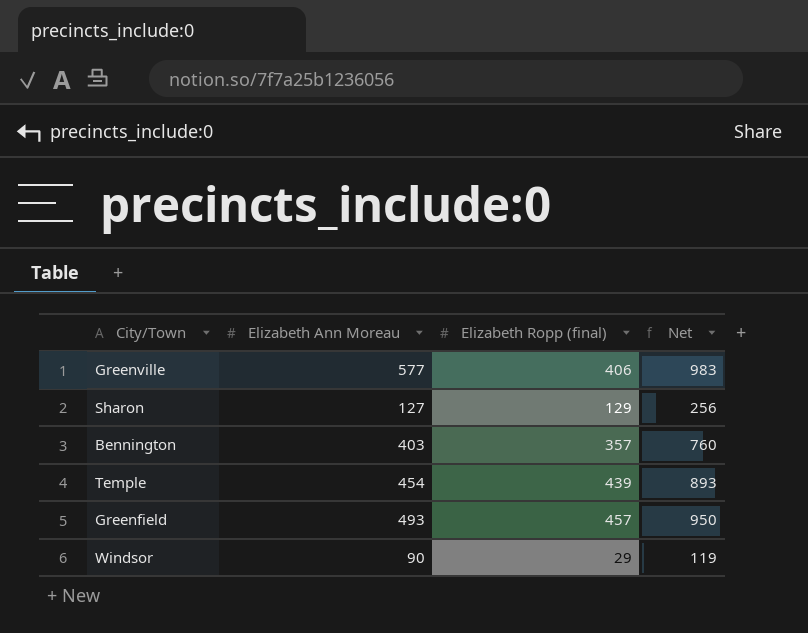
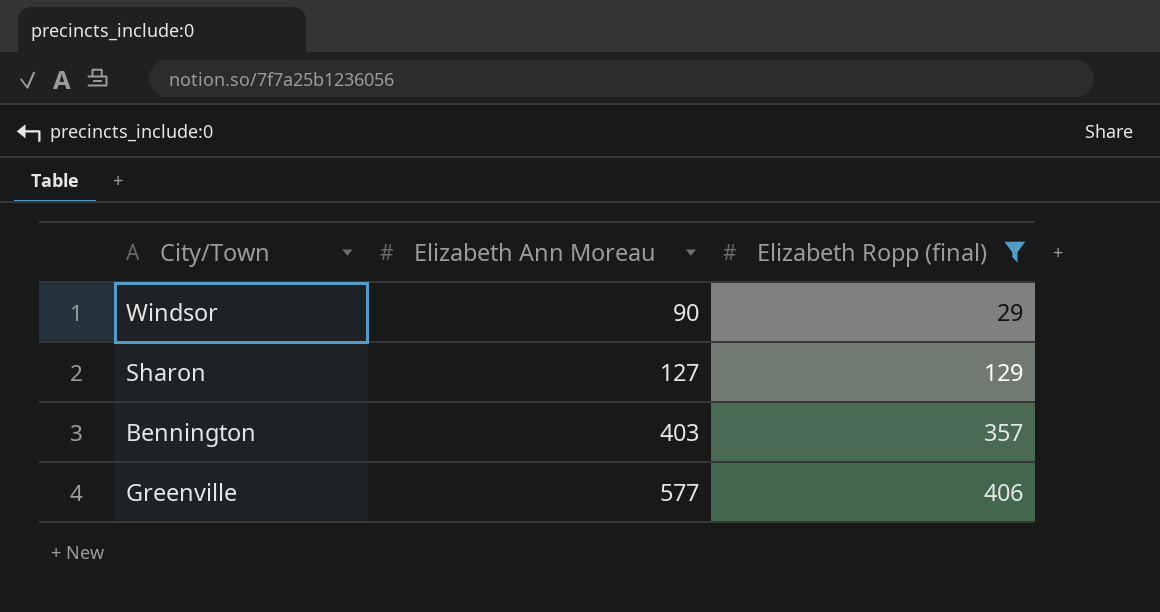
filter: none -> Elizabeth Ropp (final) <= 406
row order: none -> Elizabeth Ann Moreau ascending
column Net | formula: [Elizabeth Ann Moreau] + [Elizabeth Ropp (final)] -> none

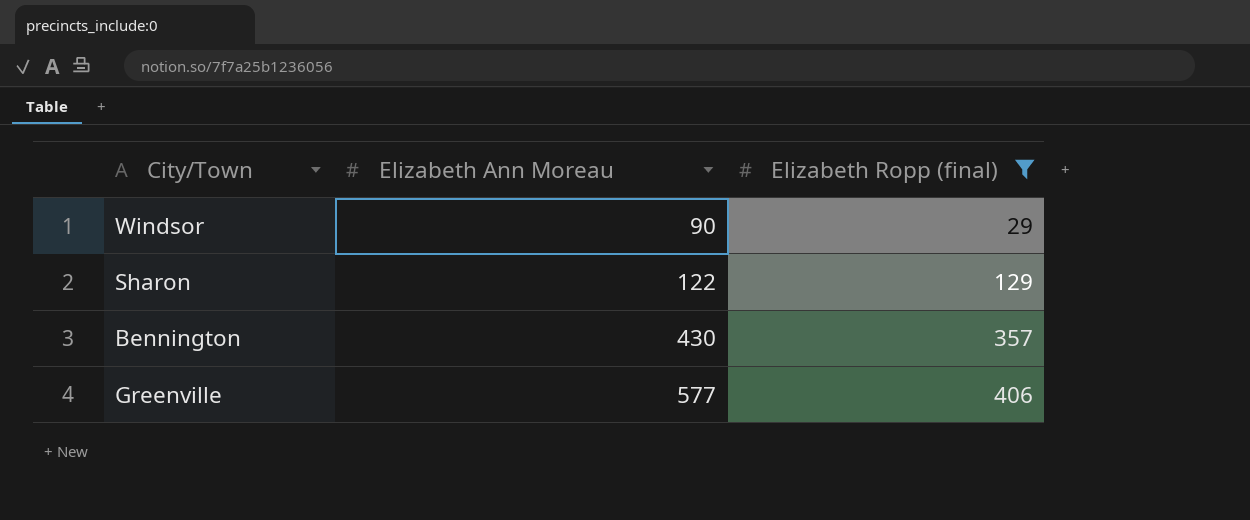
Sharon | Elizabeth Ann Moreau: 127 -> 122
Bennington | Elizabeth Ann Moreau: 403 -> 430

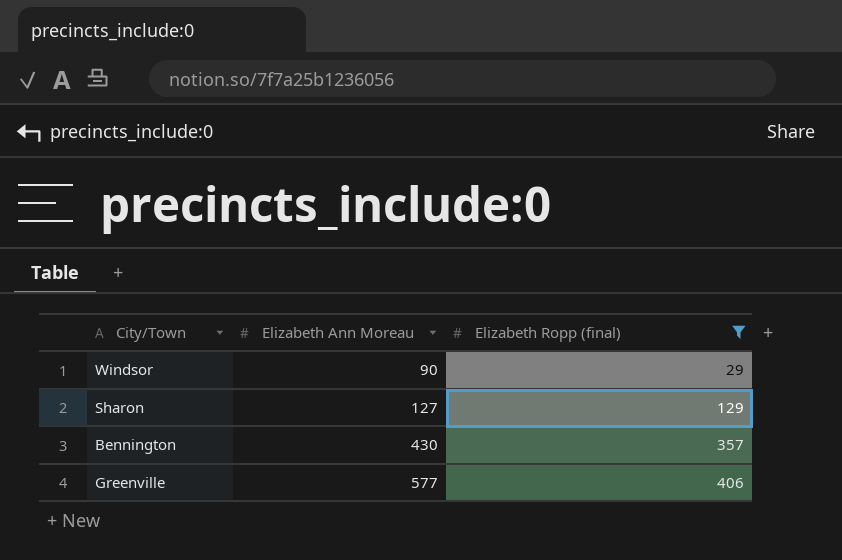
Sharon | Elizabeth Ann Moreau: 122 -> 127

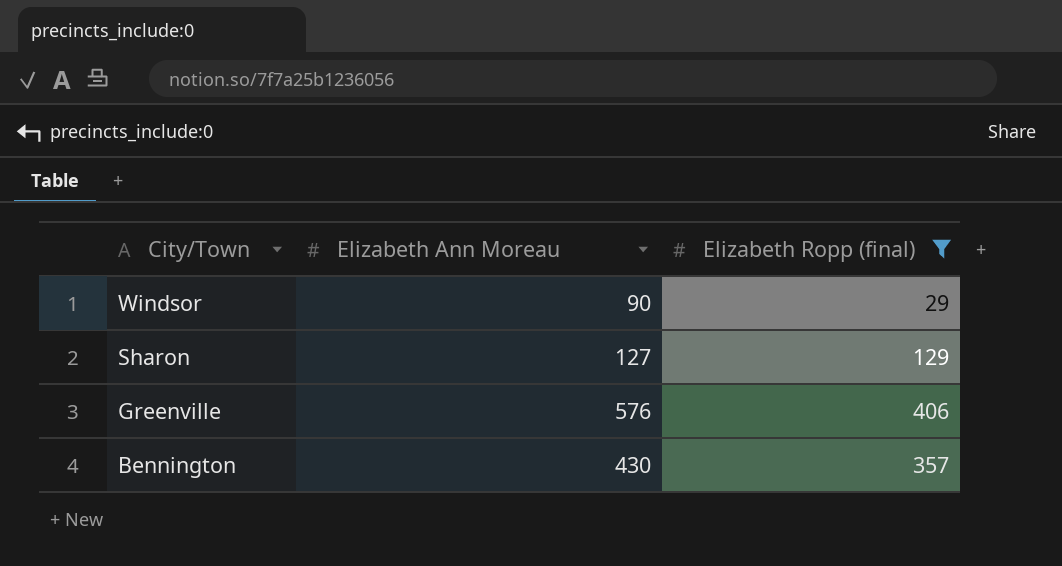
row order: Elizabeth Ann Moreau ascending -> City/Town descending
Greenville | Elizabeth Ann Moreau: 577 -> 576

